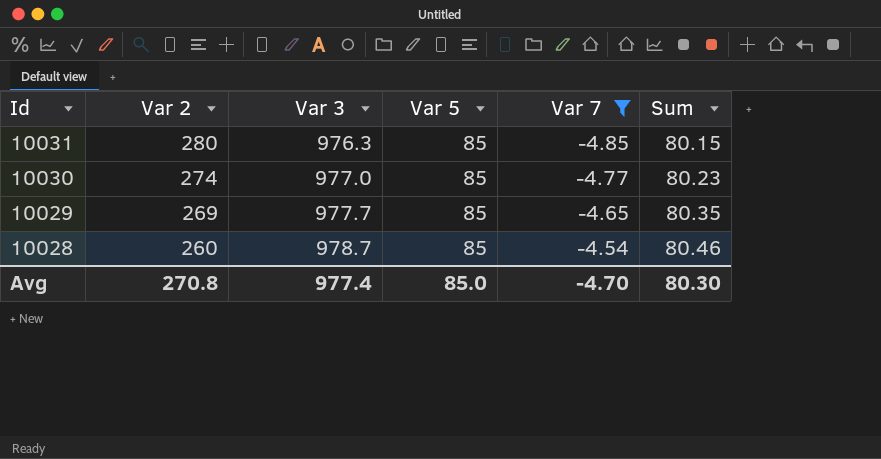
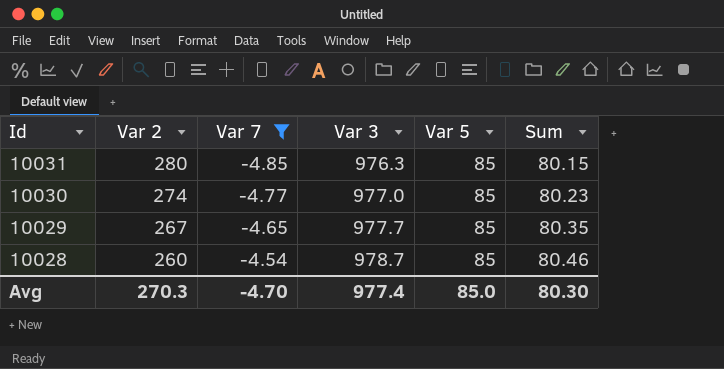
column Var 7 | position: 5 -> 3
10029 | Var 2: 269 -> 267
Avg | Var 2: 270.8 -> 270.3

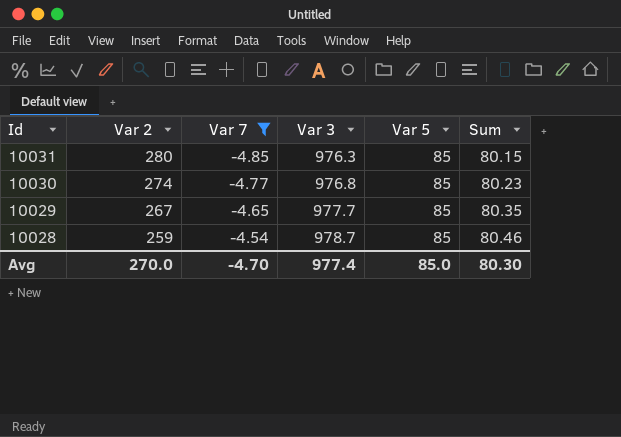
10030 | Var 3: 977.0 -> 976.8
10028 | Var 2: 260 -> 259
Avg | Var 2: 270.3 -> 270.0

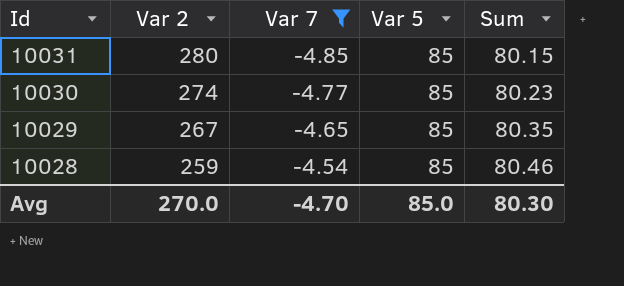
column Var 3 | position: 4 -> none

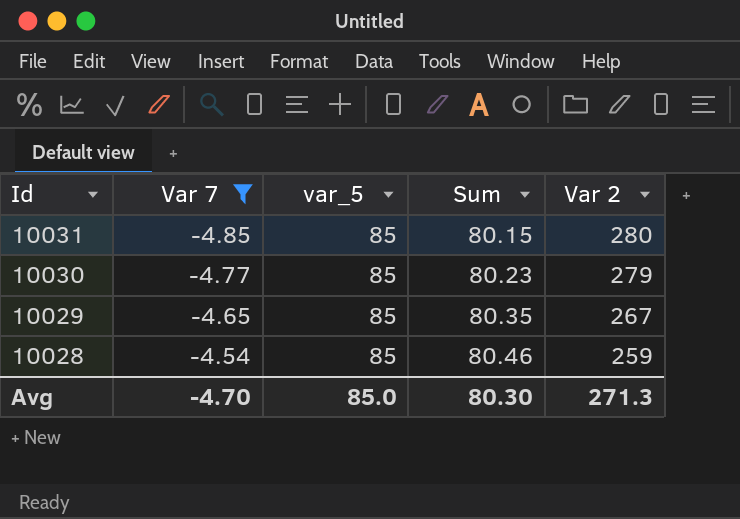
column name: Var 5 -> var_5
column Var 2 | position: 2 -> 5
10030 | Var 2: 274 -> 279
Avg | Var 2: 270.0 -> 271.3

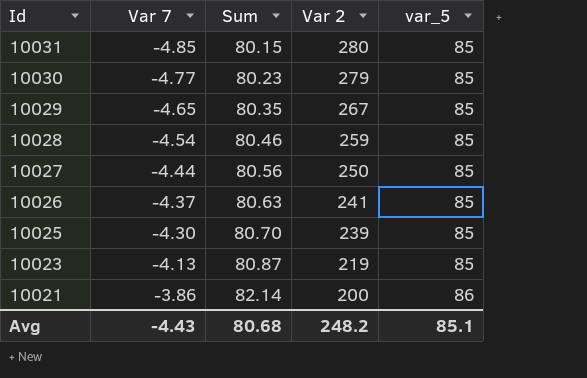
filter: Var 7 <= -4.54 -> none
column var_5 | position: 3 -> 5
Avg | Var 7: -4.70 -> -4.43
Avg | Sum: 80.30 -> 80.68
Avg | Var 2: 271.3 -> 248.2
Avg | var_5: 85.0 -> 85.1

